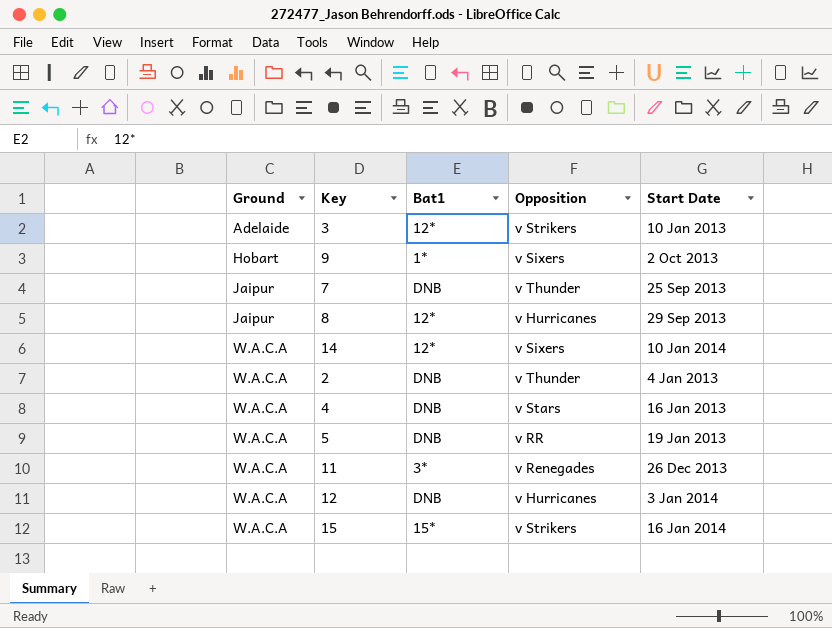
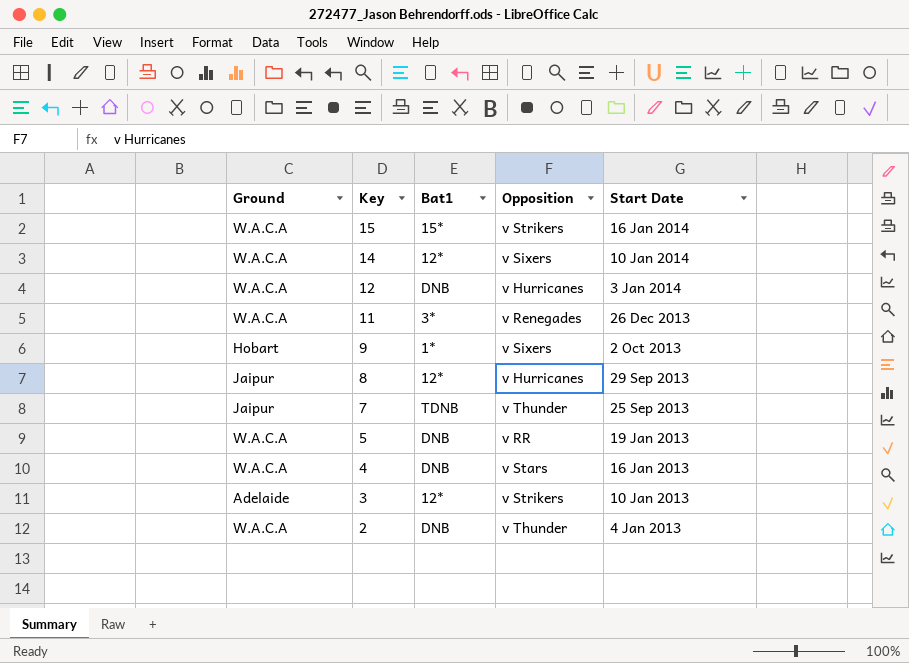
row order: Ground ascending -> Key descending
7 | Bat1: DNB -> TDNB

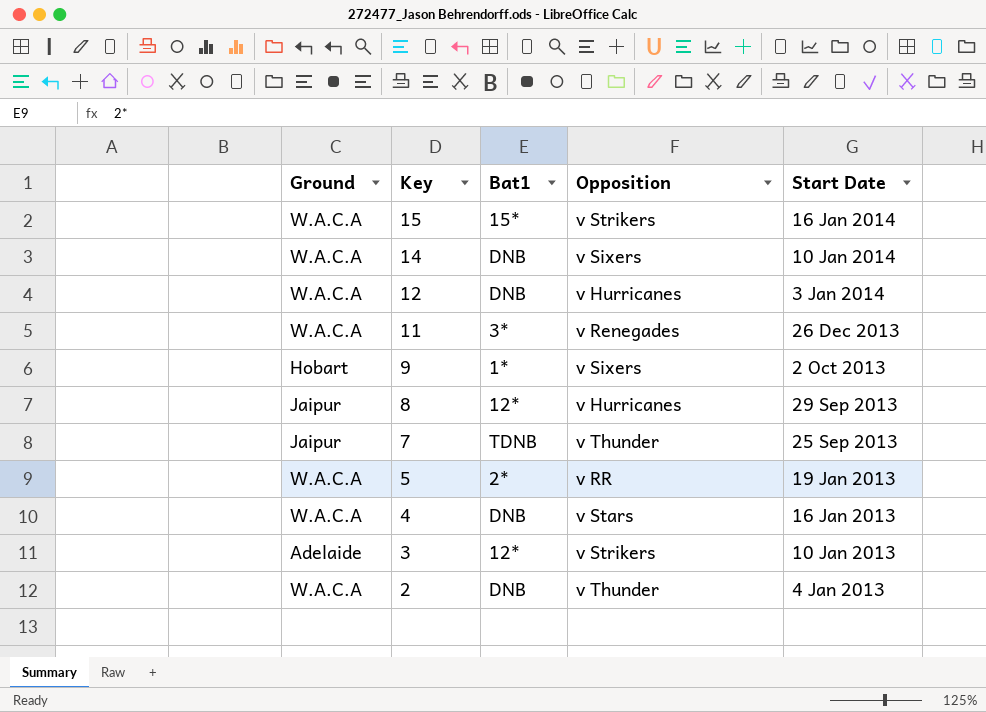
14 | Bat1: 12* -> DNB
5 | Bat1: DNB -> 2*

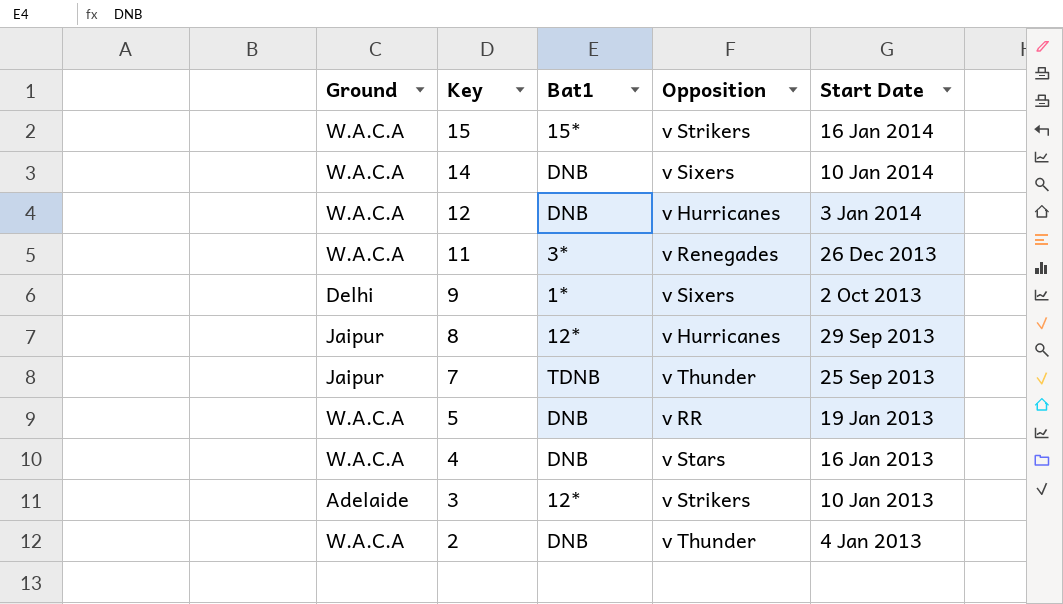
9 | Ground: Hobart -> Delhi
5 | Bat1: 2* -> DNB

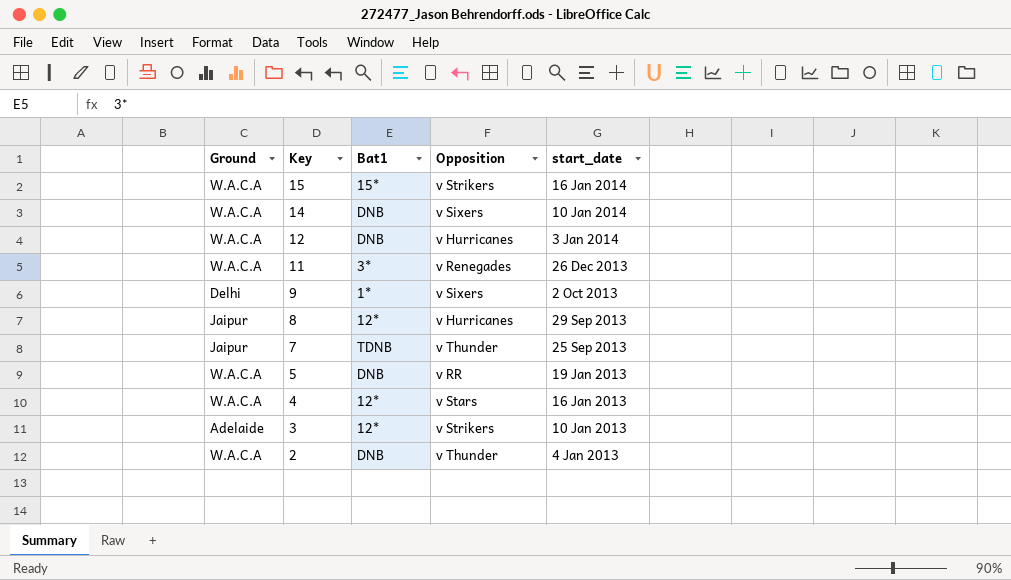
column name: Start Date -> start_date
4 | Bat1: DNB -> 12*

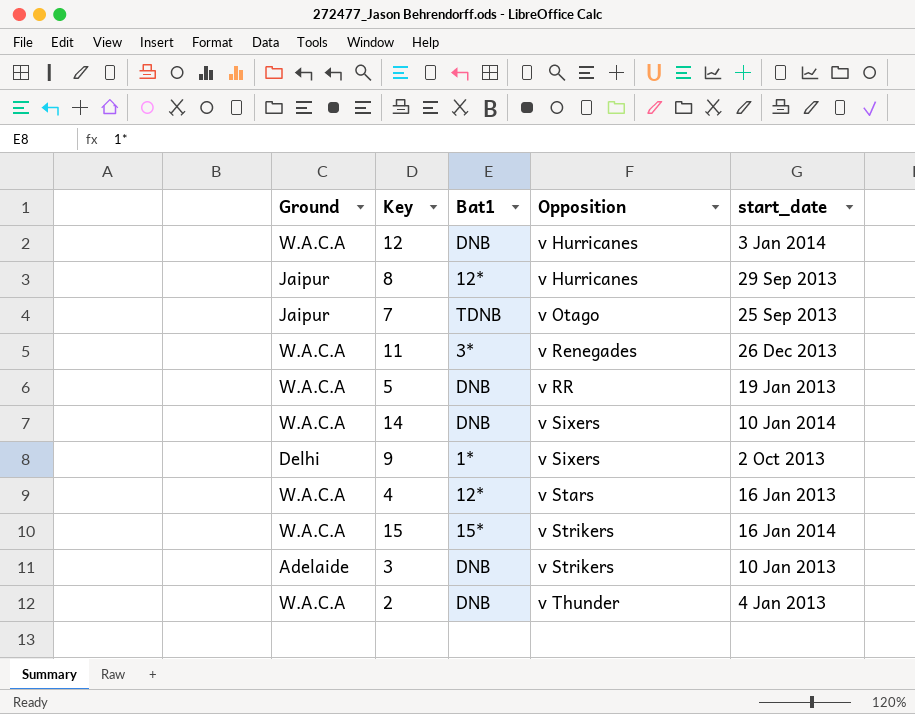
row order: Key descending -> Opposition ascending
7 | Opposition: v Thunder -> v Otago
3 | Bat1: 12* -> DNB

